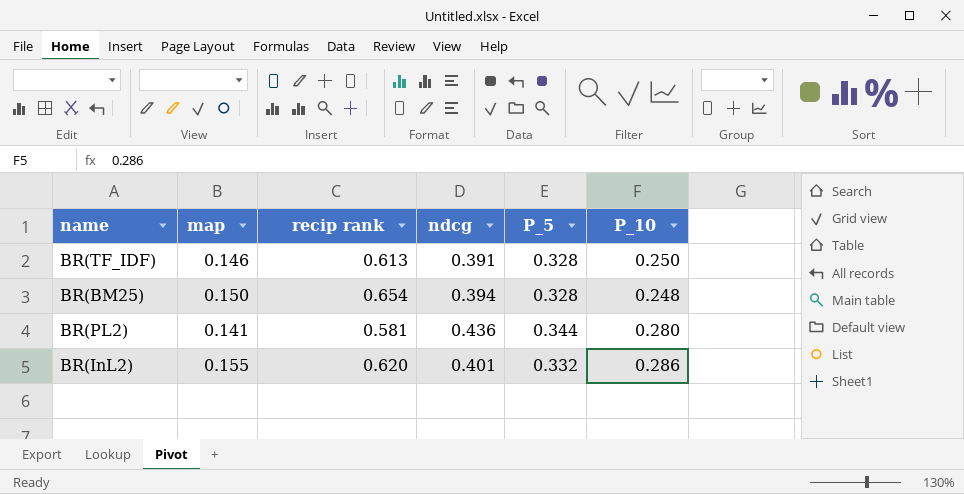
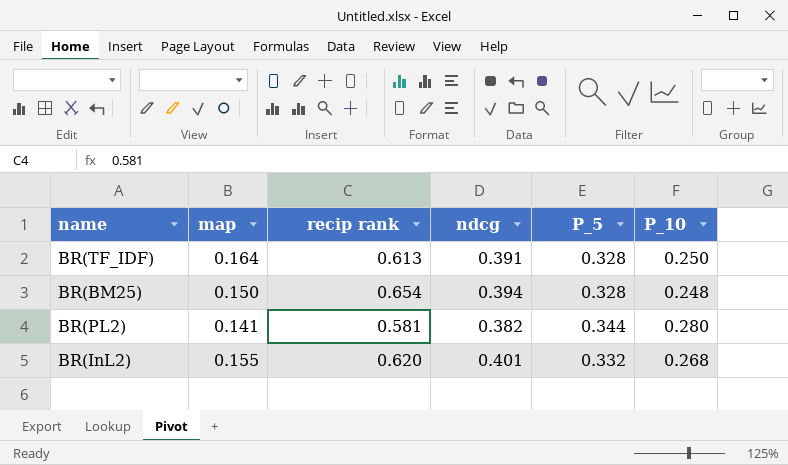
BR(TF_IDF) | map: 0.146 -> 0.164
BR(PL2) | ndcg: 0.436 -> 0.382
BR(InL2) | P_10: 0.286 -> 0.268

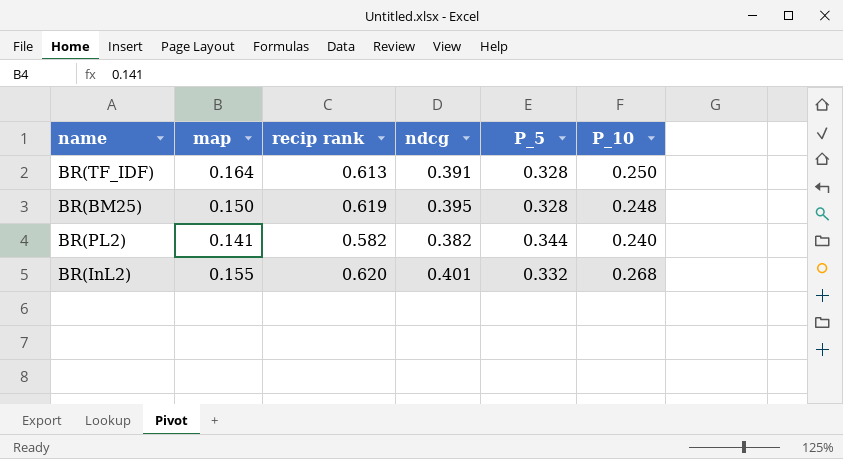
BR(BM25) | recip rank: 0.654 -> 0.619
BR(BM25) | ndcg: 0.394 -> 0.395
BR(PL2) | recip rank: 0.581 -> 0.582
BR(PL2) | P_10: 0.280 -> 0.240

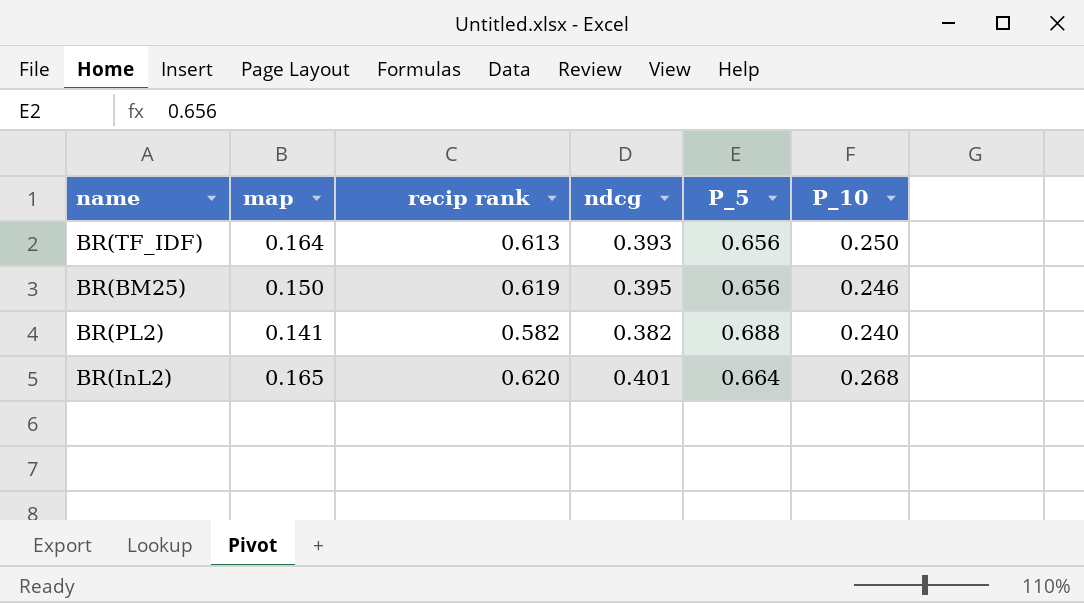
BR(TF_IDF) | ndcg: 0.391 -> 0.393
BR(TF_IDF) | P_5: 0.328 -> 0.656
BR(BM25) | P_5: 0.328 -> 0.656
BR(BM25) | P_10: 0.248 -> 0.246
BR(PL2) | P_5: 0.344 -> 0.688
BR(InL2) | map: 0.155 -> 0.165
BR(InL2) | P_5: 0.332 -> 0.664

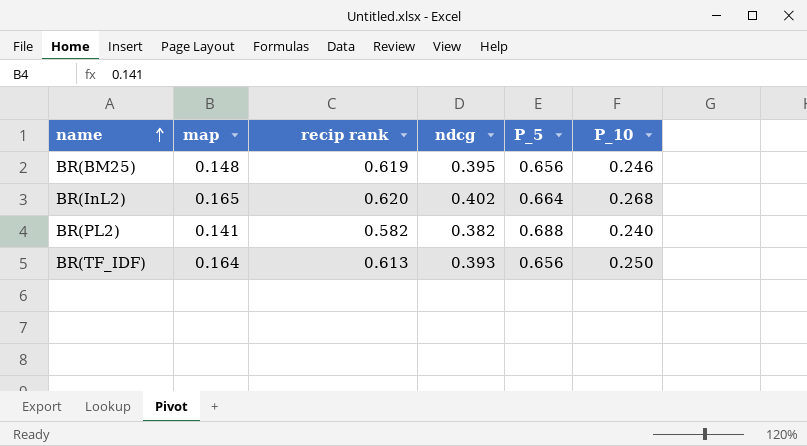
row order: none -> name ascending
BR(BM25) | map: 0.150 -> 0.148
BR(InL2) | ndcg: 0.401 -> 0.402

